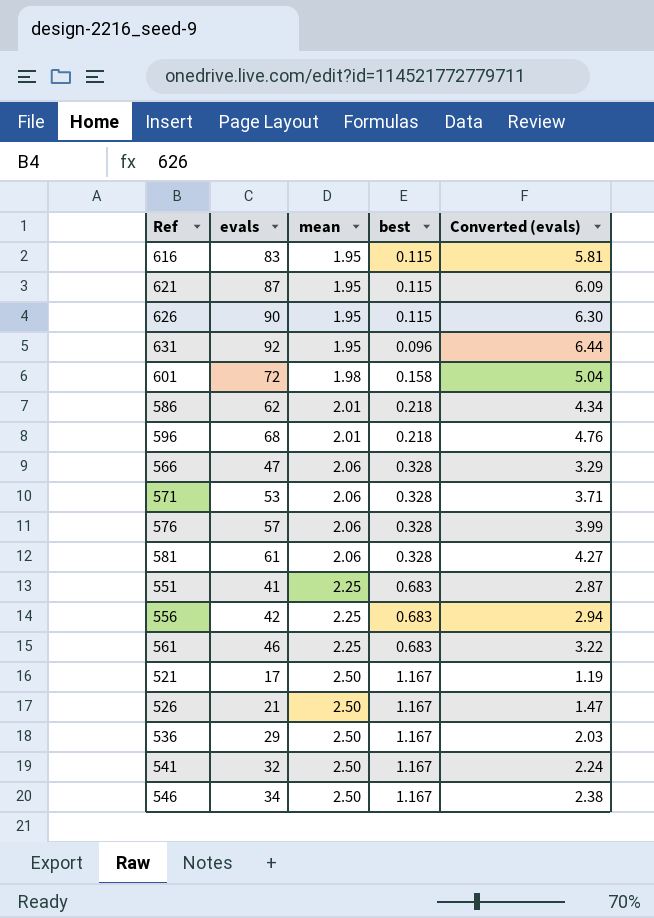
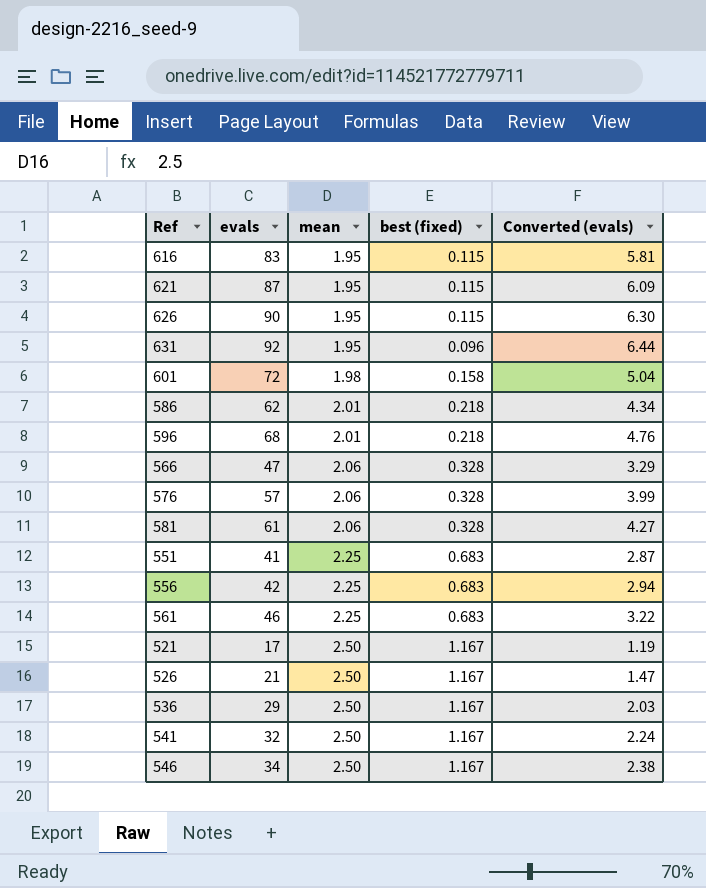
column name: best -> best (fixed)
row 571: 53 | 2.06 | 0.328 | 3.71 -> none

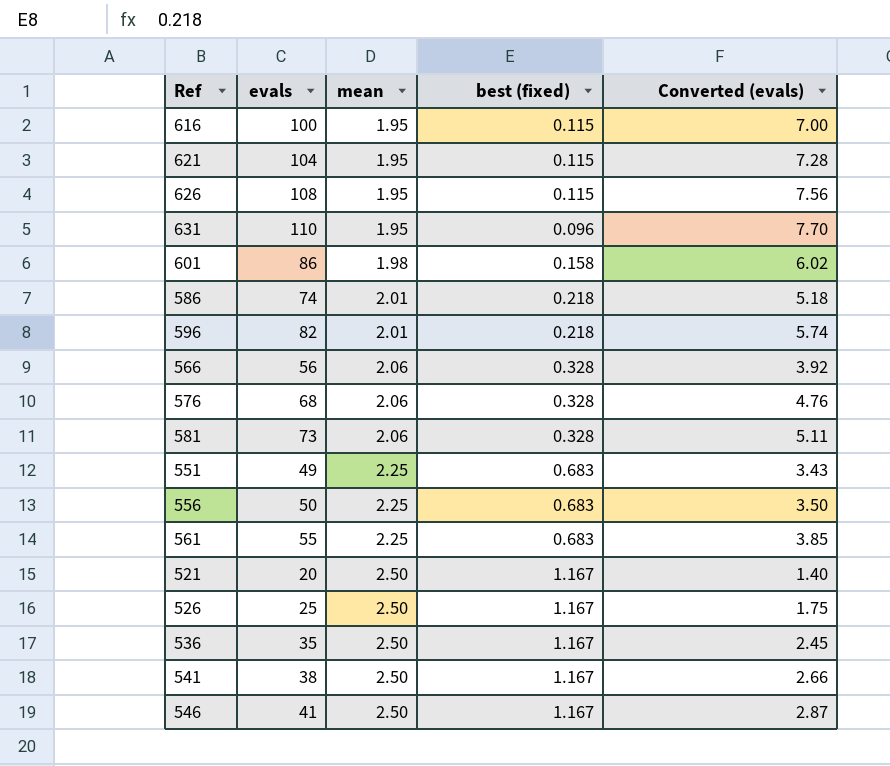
616 | evals: 83 -> 100
616 | Converted (evals): 5.81 -> 7.00
621 | evals: 87 -> 104
621 | Converted (evals): 6.09 -> 7.28
626 | evals: 90 -> 108
626 | Converted (evals): 6.30 -> 7.56
631 | evals: 92 -> 110
631 | Converted (evals): 6.44 -> 7.70
601 | evals: 72 -> 86
601 | Converted (evals): 5.04 -> 6.02
586 | evals: 62 -> 74
586 | Converted (evals): 4.34 -> 5.18
596 | evals: 68 -> 82
596 | Converted (evals): 4.76 -> 5.74
566 | evals: 47 -> 56
566 | Converted (evals): 3.29 -> 3.92
576 | evals: 57 -> 68
576 | Converted (evals): 3.99 -> 4.76
581 | evals: 61 -> 73
581 | Converted (evals): 4.27 -> 5.11
551 | evals: 41 -> 49
551 | Converted (evals): 2.87 -> 3.43
556 | evals: 42 -> 50
556 | Converted (evals): 2.94 -> 3.50
561 | evals: 46 -> 55
561 | Converted (evals): 3.22 -> 3.85
521 | evals: 17 -> 20
521 | Converted (evals): 1.19 -> 1.40
526 | evals: 21 -> 25
526 | Converted (evals): 1.47 -> 1.75
536 | evals: 29 -> 35
536 | Converted (evals): 2.03 -> 2.45
541 | evals: 32 -> 38
541 | Converted (evals): 2.24 -> 2.66
546 | evals: 34 -> 41
546 | Converted (evals): 2.38 -> 2.87

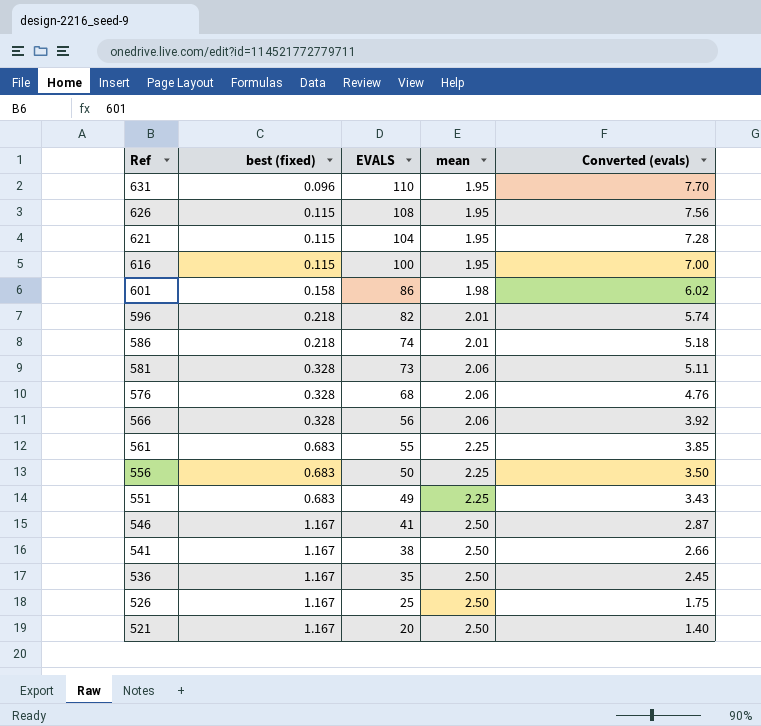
row order: mean ascending -> Ref descending
column best (fixed) | position: 4 -> 2
column name: evals -> EVALS

